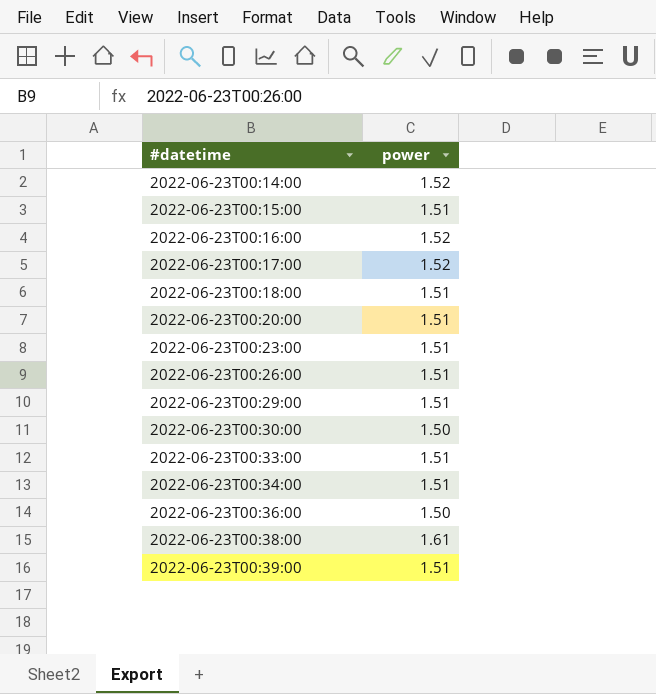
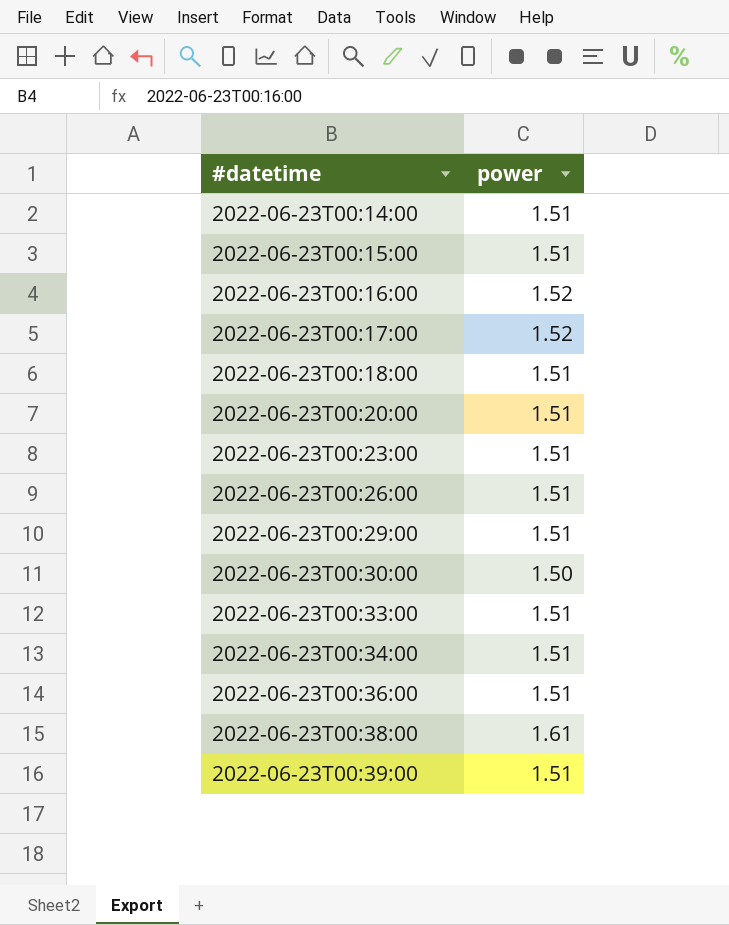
2022-06-23T00:14:00 | power: 1.52 -> 1.51
2022-06-23T00:36:00 | power: 1.50 -> 1.51

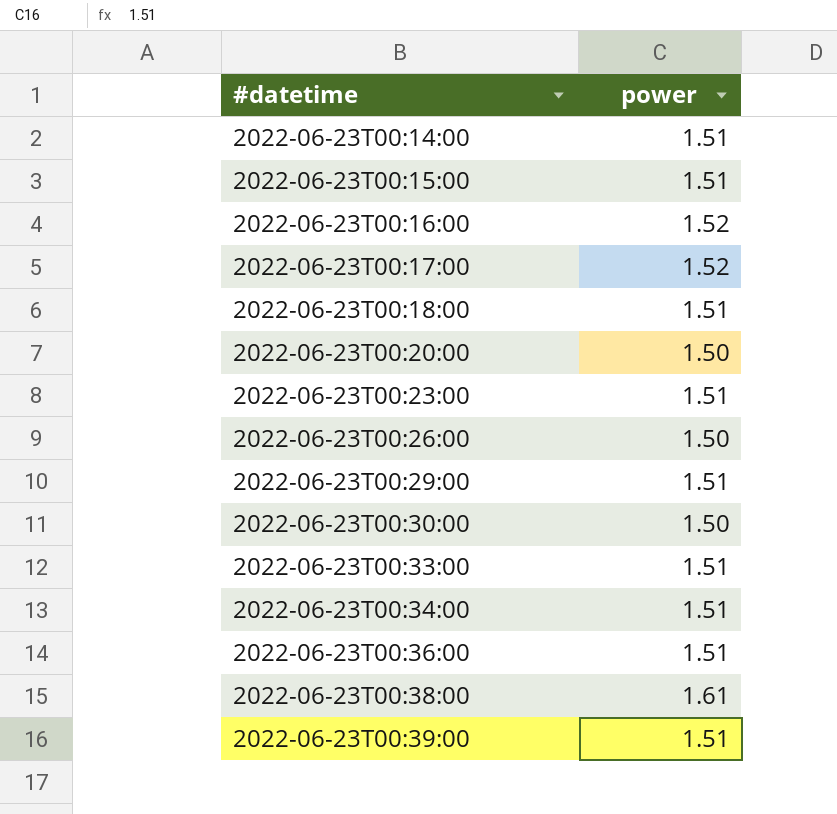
2022-06-23T00:20:00 | power: 1.51 -> 1.50
2022-06-23T00:26:00 | power: 1.51 -> 1.50

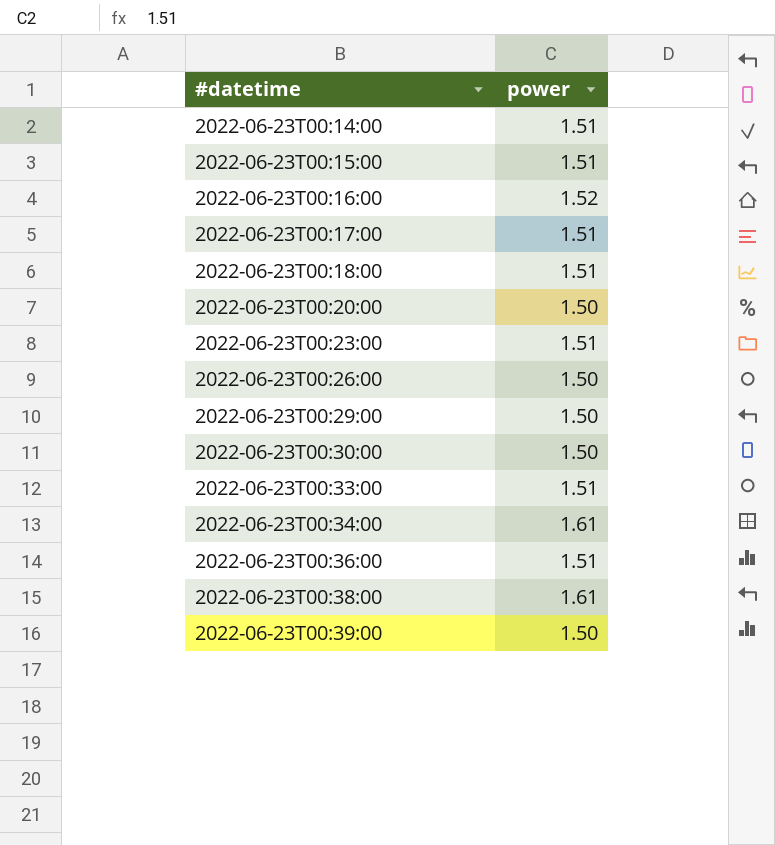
2022-06-23T00:17:00 | power: 1.52 -> 1.51
2022-06-23T00:29:00 | power: 1.51 -> 1.50
2022-06-23T00:34:00 | power: 1.51 -> 1.61
2022-06-23T00:39:00 | power: 1.51 -> 1.50

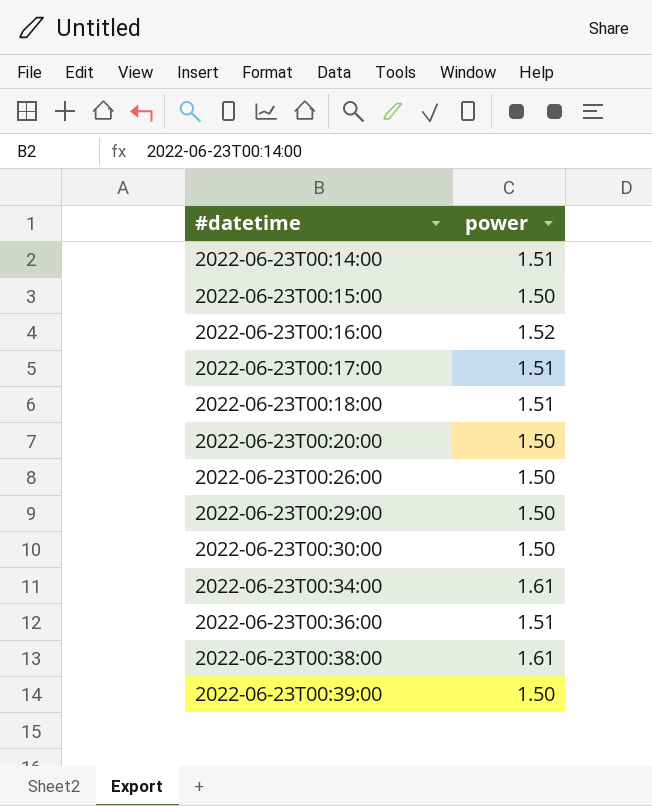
row 2022-06-23T00:23:00: 1.51 -> none
row 2022-06-23T00:33:00: 1.51 -> none
2022-06-23T00:15:00 | power: 1.51 -> 1.50

